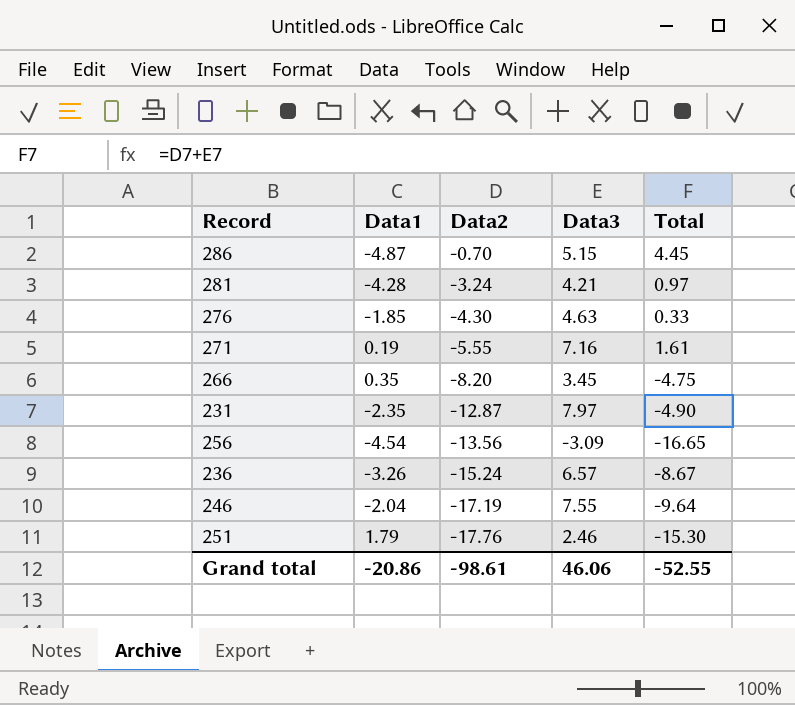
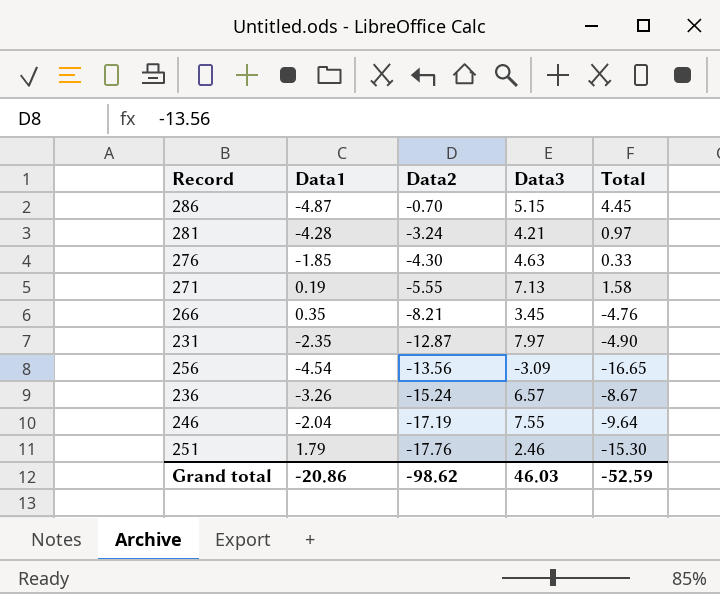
271 | Data3: 7.16 -> 7.13
271 | Total: 1.61 -> 1.58
266 | Data2: -8.20 -> -8.21
266 | Total: -4.75 -> -4.76
Grand total | Data2: -98.61 -> -98.62
Grand total | Data3: 46.06 -> 46.03
Grand total | Total: -52.55 -> -52.59

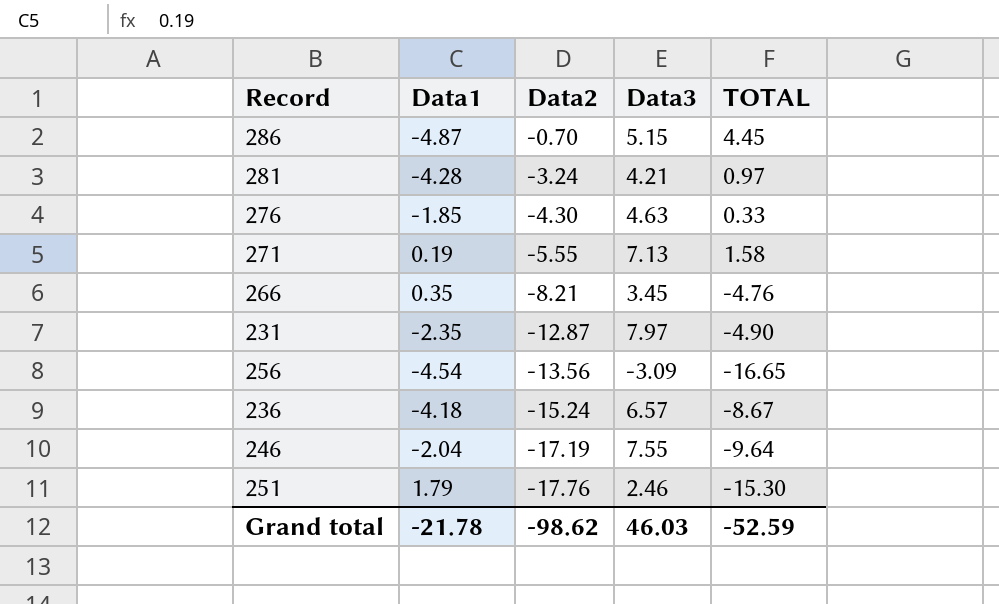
column name: Total -> TOTAL
236 | Data1: -3.26 -> -4.18
Grand total | Data1: -20.86 -> -21.78

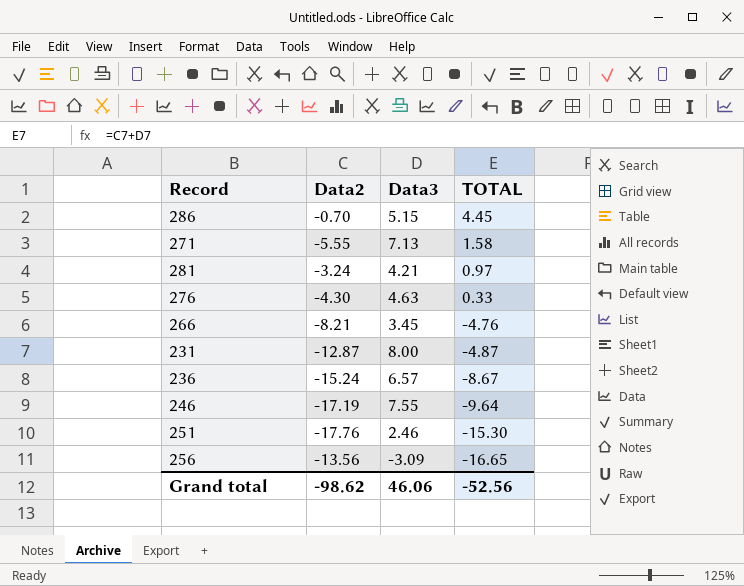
row order: Data2 descending -> TOTAL descending
column Data1 | position: 2 -> none
231 | Data3: 7.97 -> 8.00
231 | TOTAL: -4.90 -> -4.87
Grand total | Data3: 46.03 -> 46.06
Grand total | TOTAL: -52.59 -> -52.56

